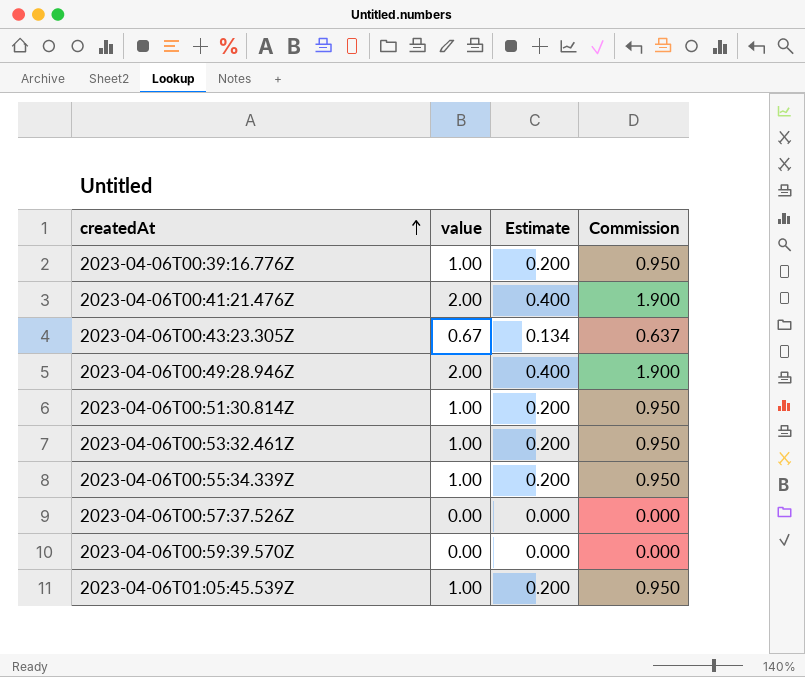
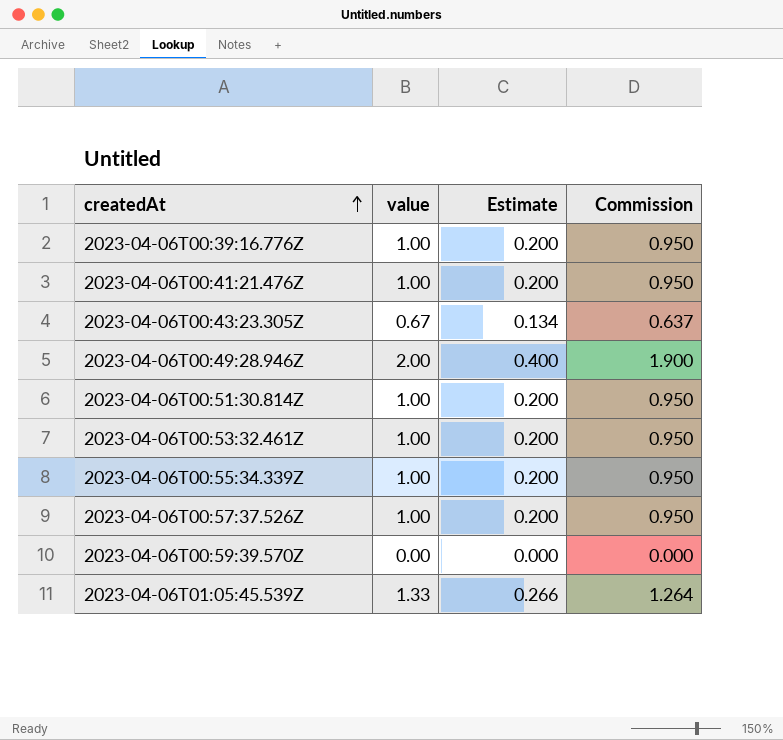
2023-04-06T00:41:21.476Z | value: 2.00 -> 1.00
2023-04-06T00:41:21.476Z | Estimate: 0.400 -> 0.200
2023-04-06T00:41:21.476Z | Commission: 1.900 -> 0.950
2023-04-06T00:57:37.526Z | value: 0.00 -> 1.00
2023-04-06T00:57:37.526Z | Estimate: 0.000 -> 0.200
2023-04-06T00:57:37.526Z | Commission: 0.000 -> 0.950
2023-04-06T01:05:45.539Z | value: 1.00 -> 1.33
2023-04-06T01:05:45.539Z | Estimate: 0.200 -> 0.266
2023-04-06T01:05:45.539Z | Commission: 0.950 -> 1.264

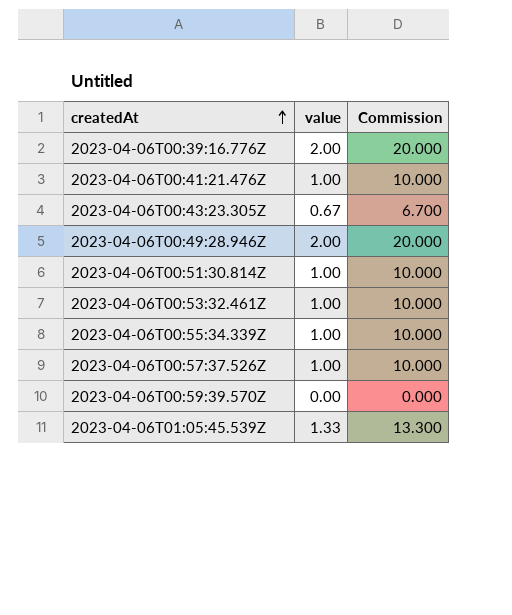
column Estimate | formula: [value] * 0.2 -> none
column Commission | formula: [value] * 0.95 -> [value] * 10
2023-04-06T00:39:16.776Z | value: 1.00 -> 2.00

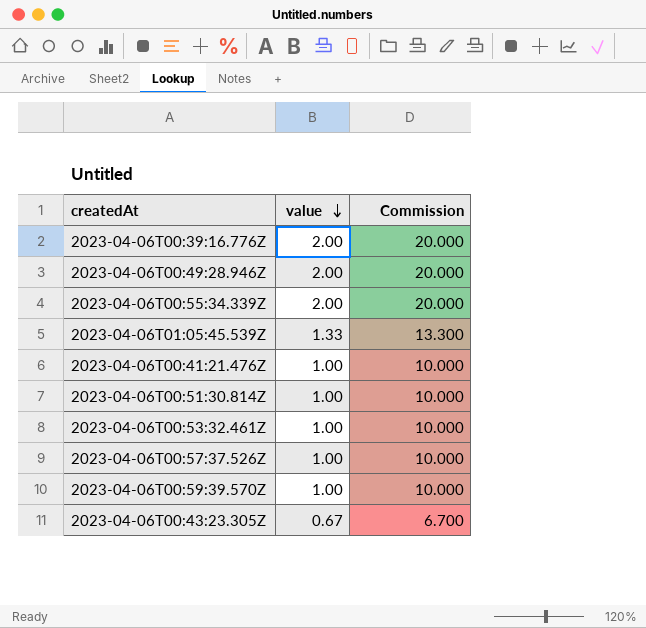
row order: createdAt ascending -> value descending
2023-04-06T00:55:34.339Z | value: 1.00 -> 2.00
2023-04-06T00:55:34.339Z | Commission: 10.000 -> 20.000
2023-04-06T00:59:39.570Z | value: 0.00 -> 1.00
2023-04-06T00:59:39.570Z | Commission: 0.000 -> 10.000

